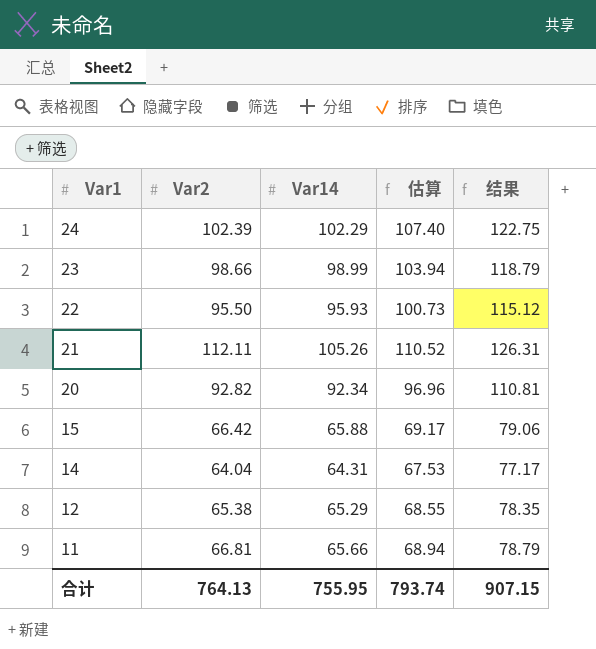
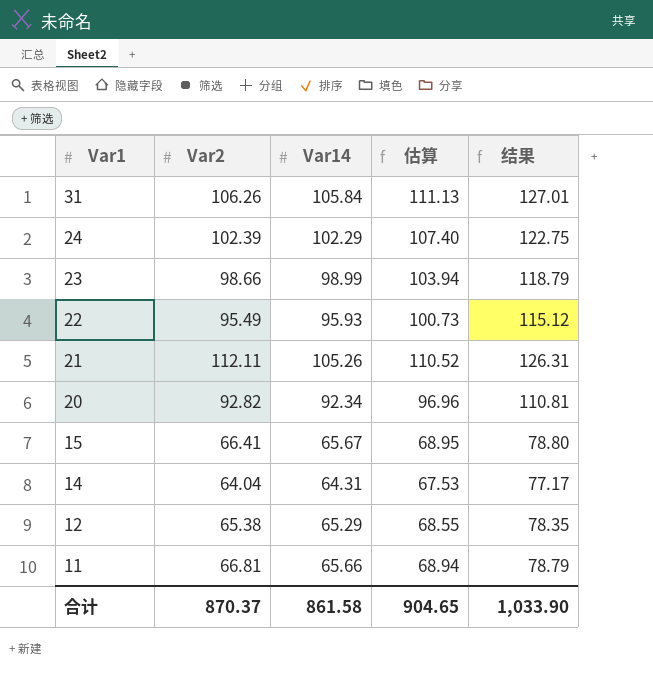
row 31: none -> 106.26 | 105.84 | 111.13 | 127.01
22 | Var2: 95.50 -> 95.49
15 | Var2: 66.42 -> 66.41
15 | Var14: 65.88 -> 65.67
15 | 估算: 69.17 -> 68.95
15 | 结果: 79.06 -> 78.80
合计 | Var2: 764.13 -> 870.37
合计 | Var14: 755.95 -> 861.58
合计 | 估算: 793.74 -> 904.65
合计 | 结果: 907.15 -> 1,033.90

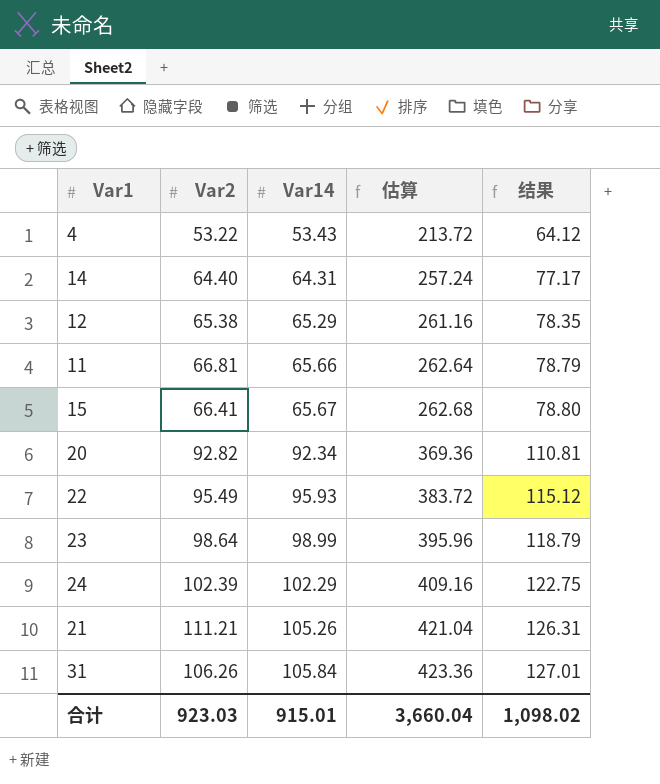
row order: Var1 descending -> Var14 ascending
column 估算 | formula: [Var14] * 1.05 -> [Var14] * 4
row 4: none -> 53.22 | 53.43 | 213.72 | 64.12
14 | Var2: 64.04 -> 64.40
23 | Var2: 98.66 -> 98.64
21 | Var2: 112.11 -> 111.21
合计 | Var2: 870.37 -> 923.03
合计 | Var14: 861.58 -> 915.01
合计 | 估算: 904.65 -> 3,660.04
合计 | 结果: 1,033.90 -> 1,098.02

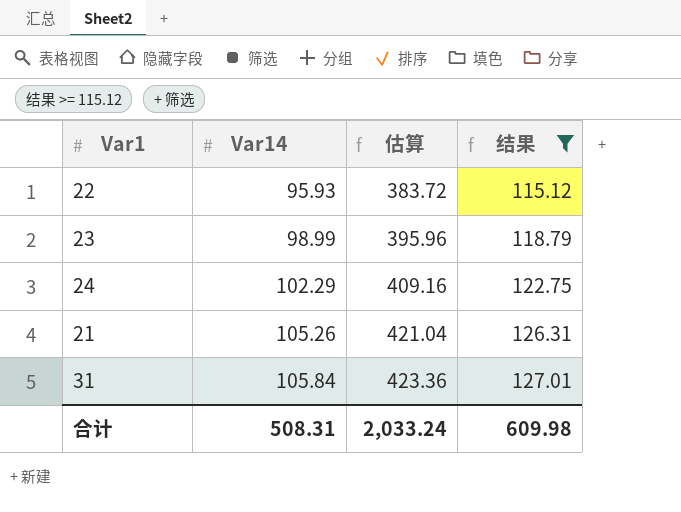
filter: none -> 结果 >= 115.12
column Var2 | position: 2 -> none
合计 | Var14: 915.01 -> 508.31
合计 | 估算: 3,660.04 -> 2,033.24
合计 | 结果: 1,098.02 -> 609.98

